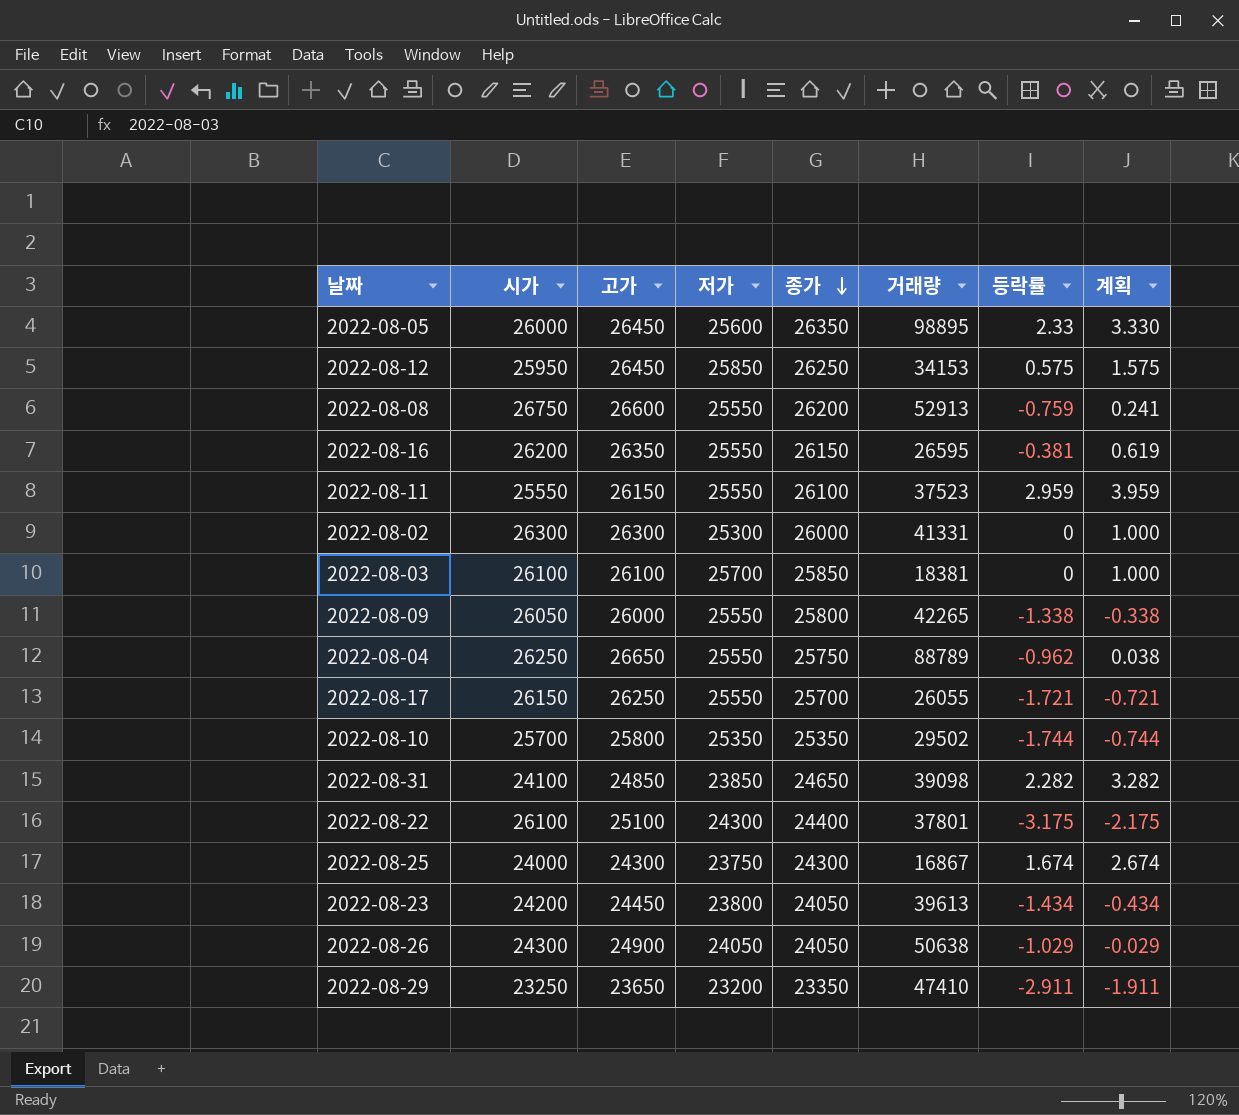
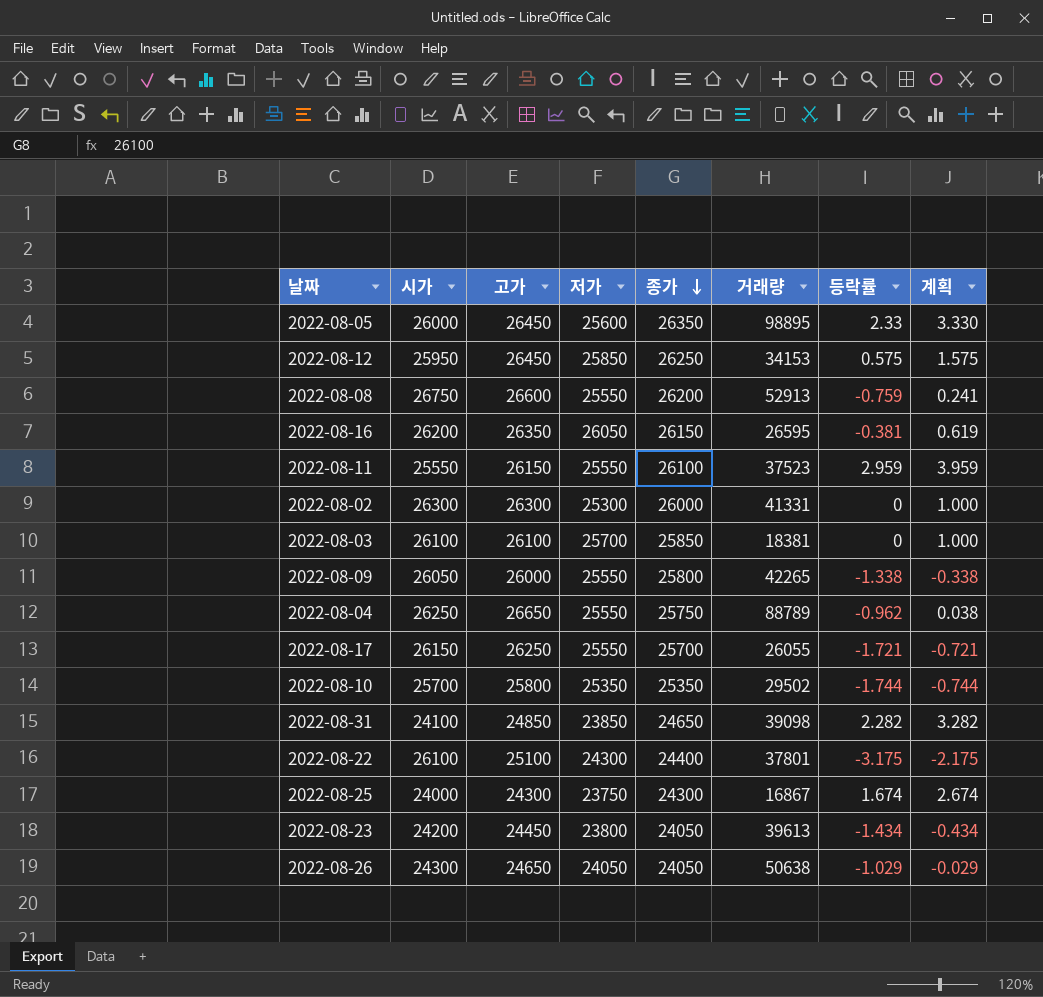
row 2022-08-29: 23250 | 23650 | 23200 | 23350 | 47410 | -2.911 | -1.911 -> none
2022-08-16 | 저가: 25550 -> 26050
2022-08-26 | 고가: 24900 -> 24650

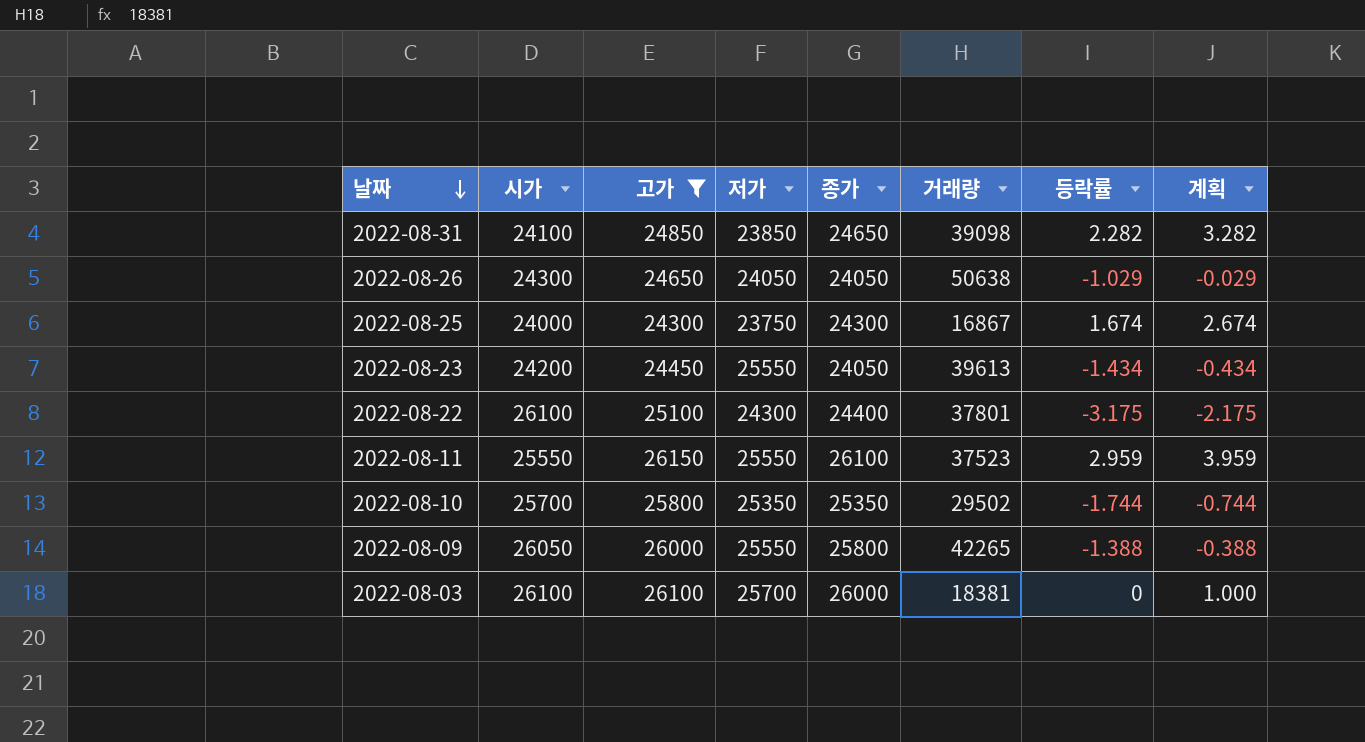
filter: none -> 고가 <= 26150
row order: 종가 descending -> 날짜 descending
2022-08-23 | 저가: 23800 -> 25550
2022-08-09 | 등락률: -1.338 -> -1.388
2022-08-09 | 계획: -0.338 -> -0.388
2022-08-03 | 종가: 25850 -> 26000

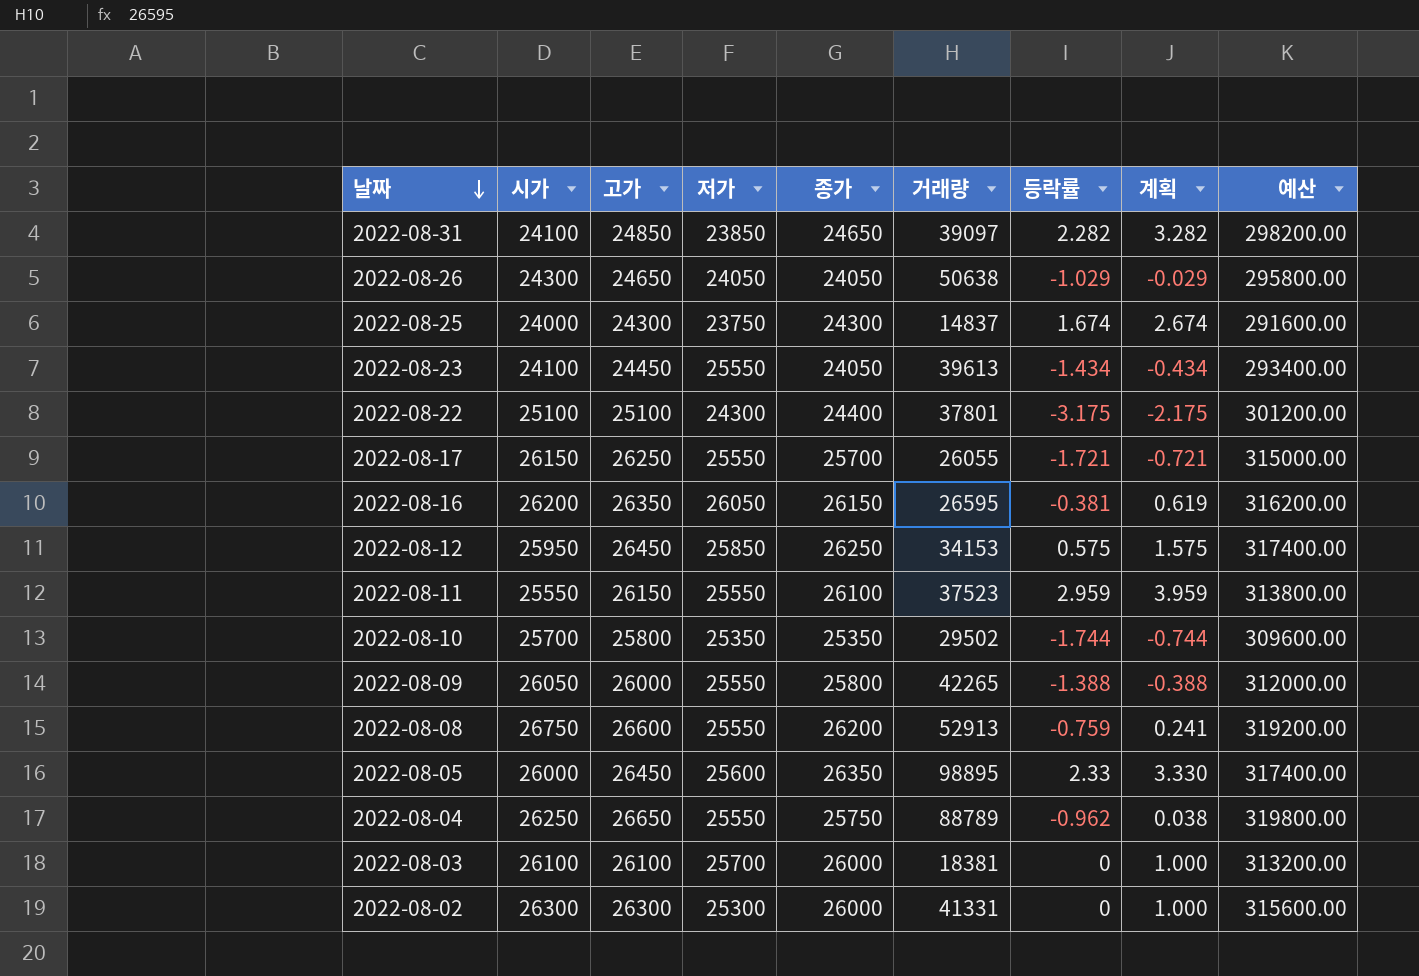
filter: 고가 <= 26150 -> none
column 예산 | formula: none -> [고가] * 12
2022-08-31 | 거래량: 39098 -> 39097
2022-08-25 | 거래량: 16867 -> 14837
2022-08-23 | 시가: 24200 -> 24100
2022-08-22 | 시가: 26100 -> 25100

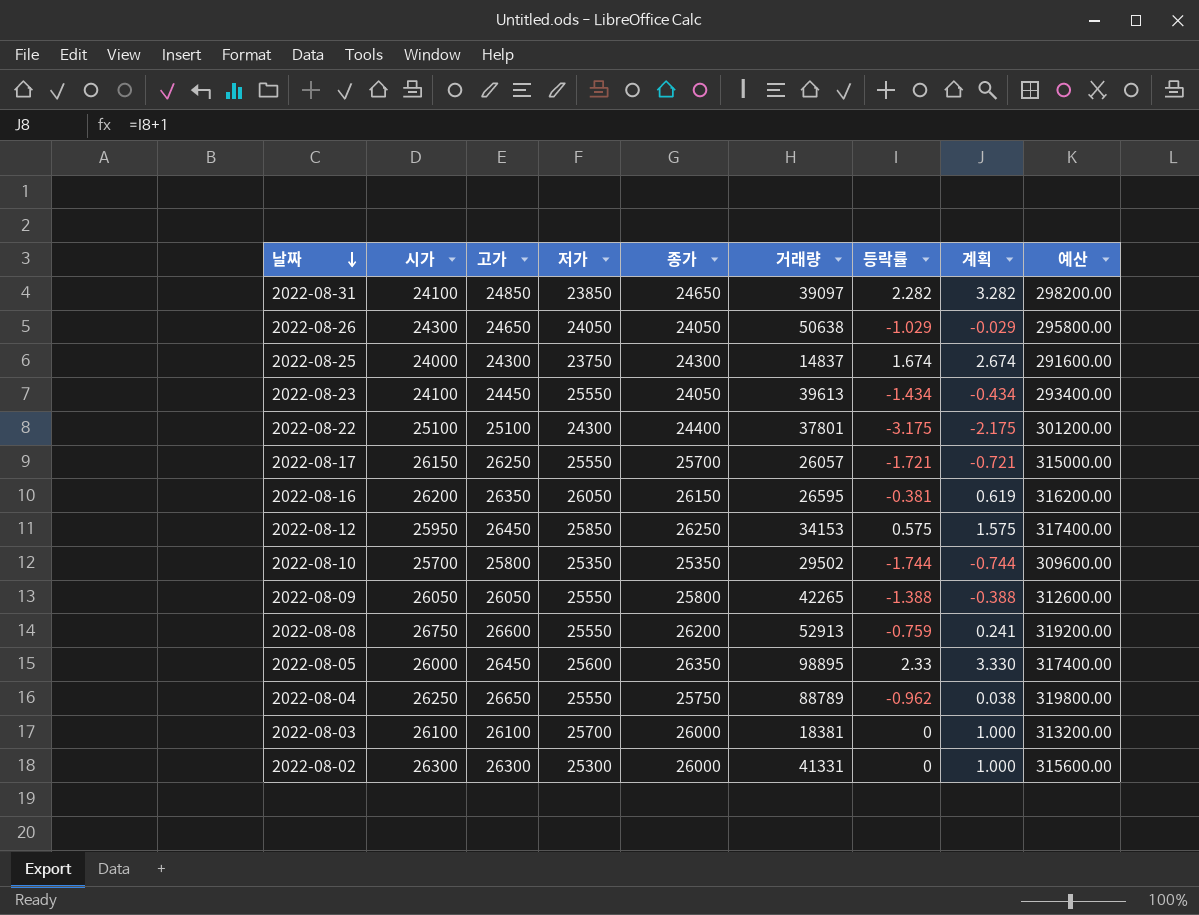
row 2022-08-11: 25550 | 26150 | 25550 | 26100 | 37523 | 2.959 | 3.959 | 313800.00 -> none
2022-08-17 | 거래량: 26055 -> 26057
2022-08-09 | 고가: 26000 -> 26050
2022-08-09 | 예산: 312000.00 -> 312600.00

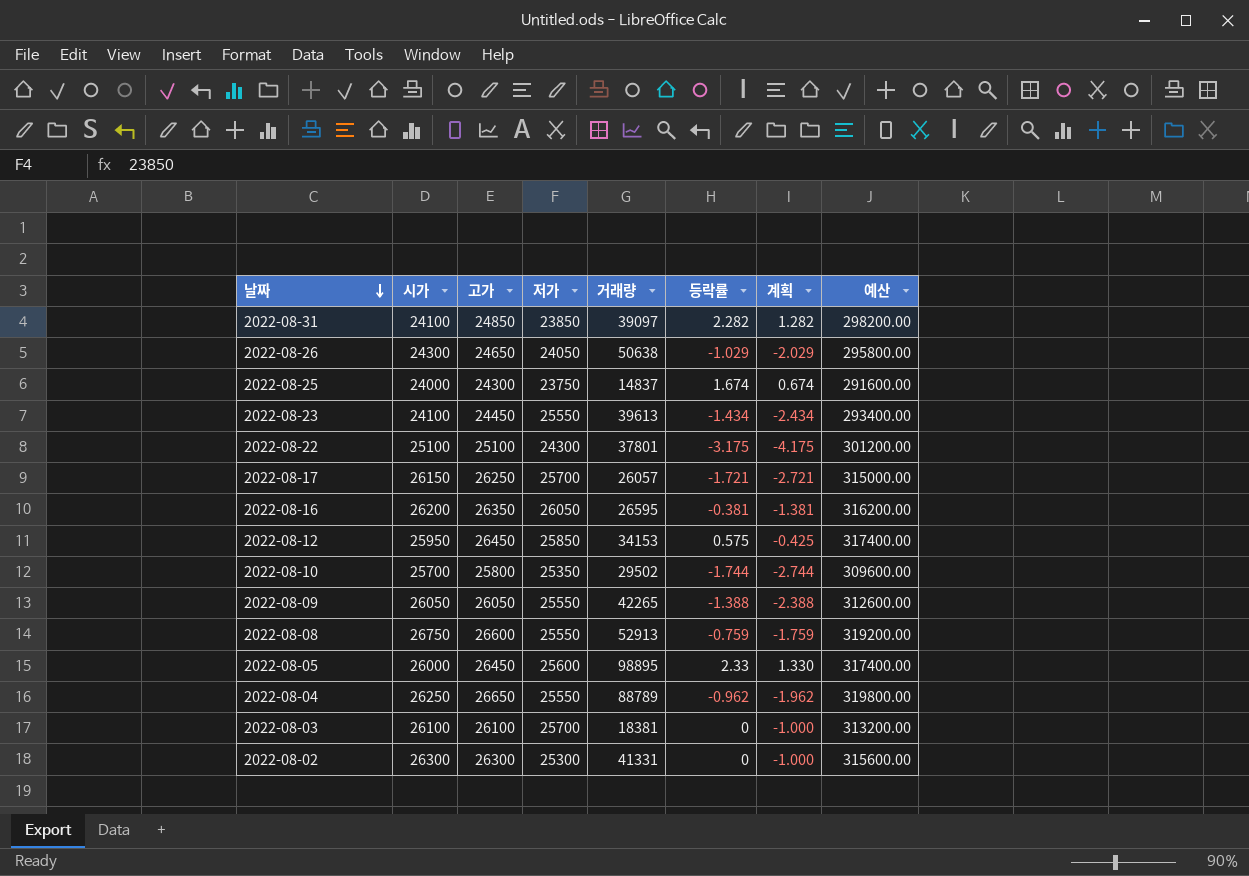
column 종가 | position: 5 -> none
column 계획 | formula: [등락률] + 1 -> [등락률] - 1
2022-08-17 | 저가: 25550 -> 25700

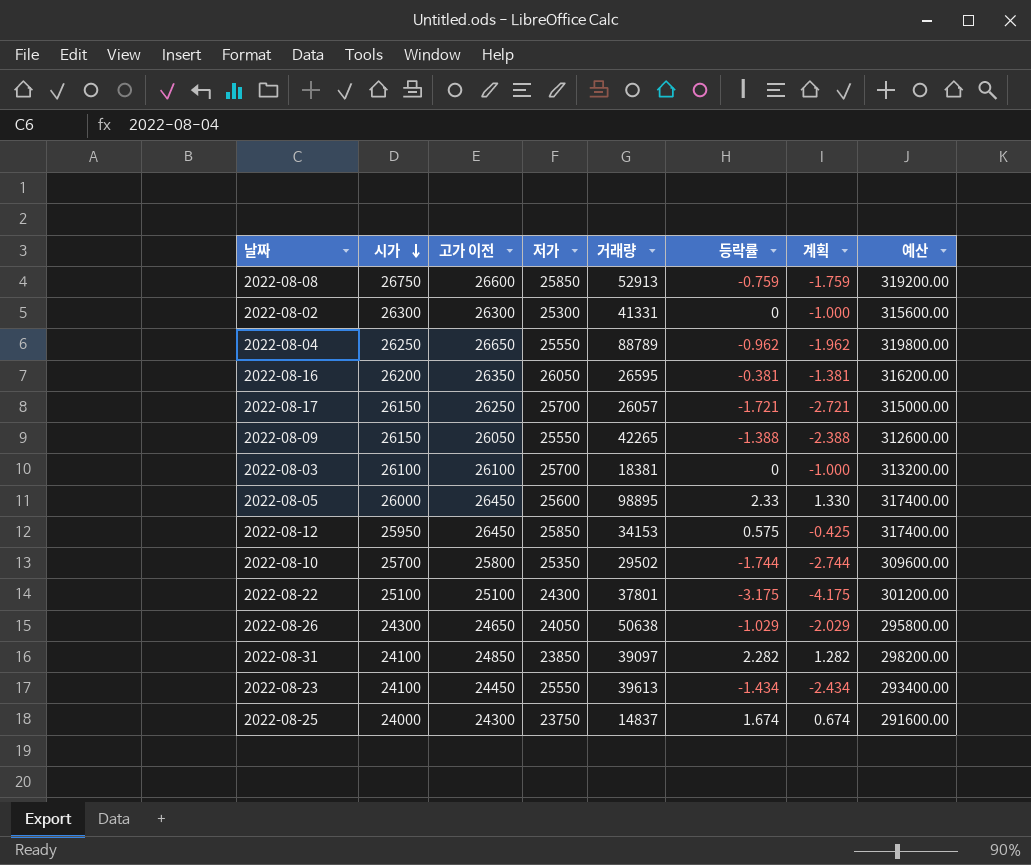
row order: 날짜 descending -> 시가 descending
column name: 고가 -> 고가 이전
2022-08-08 | 저가: 25550 -> 25850
2022-08-09 | 시가: 26050 -> 26150

